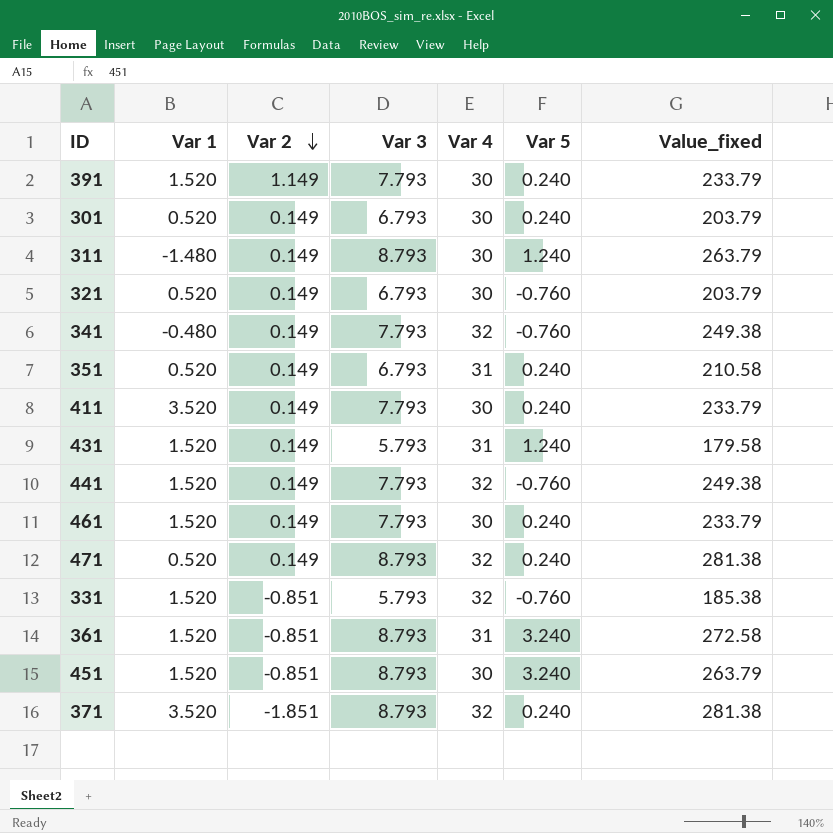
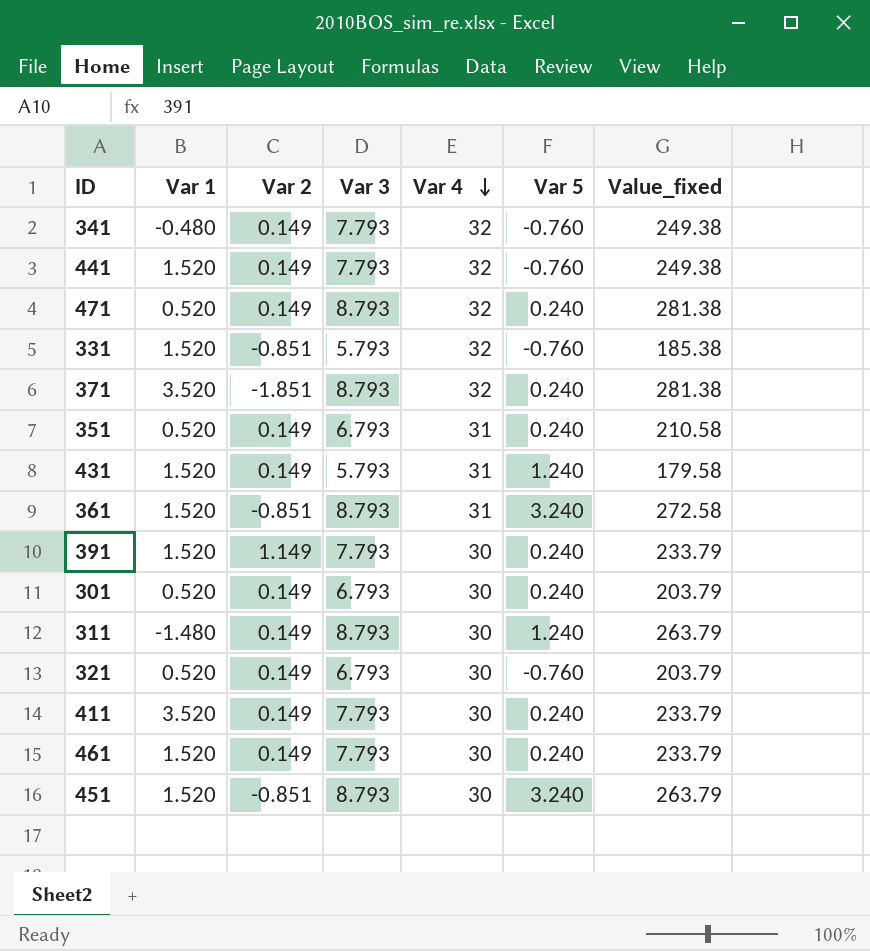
row order: Var 2 descending -> Var 4 descending

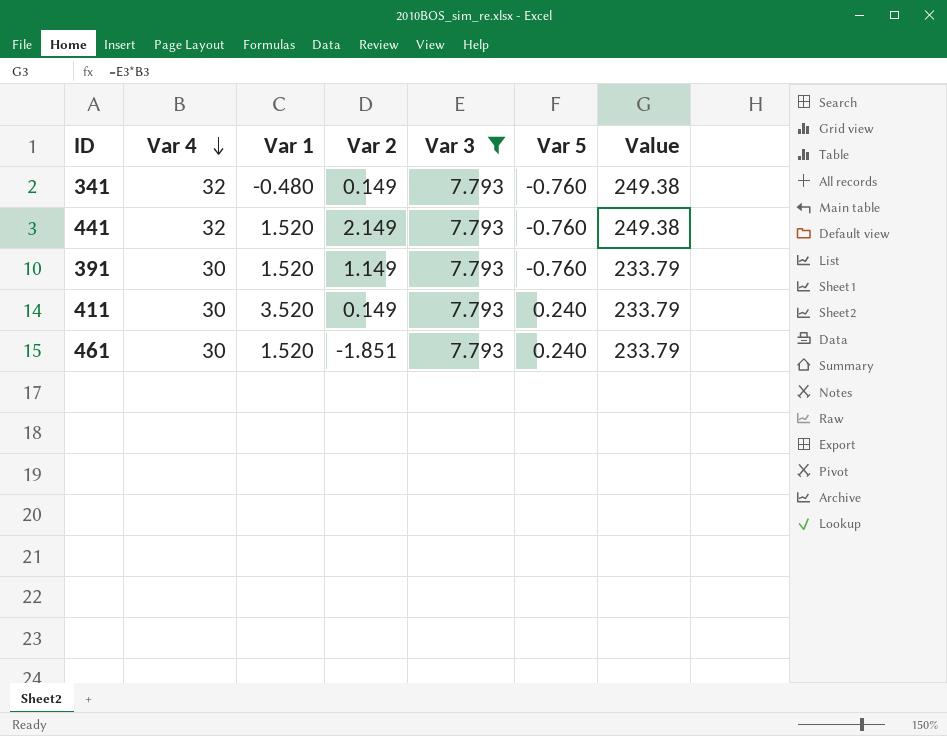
filter: none -> Var 3 = 7.793
column Var 4 | position: 5 -> 2
column name: Value_fixed -> Value
441 | Var 2: 0.149 -> 2.149
391 | Var 5: 0.240 -> -0.760
461 | Var 2: 0.149 -> -1.851

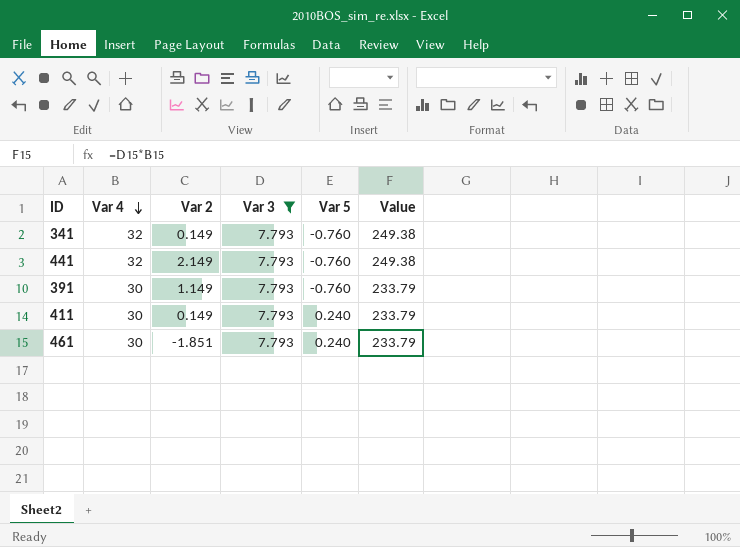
column Var 1 | position: 3 -> none

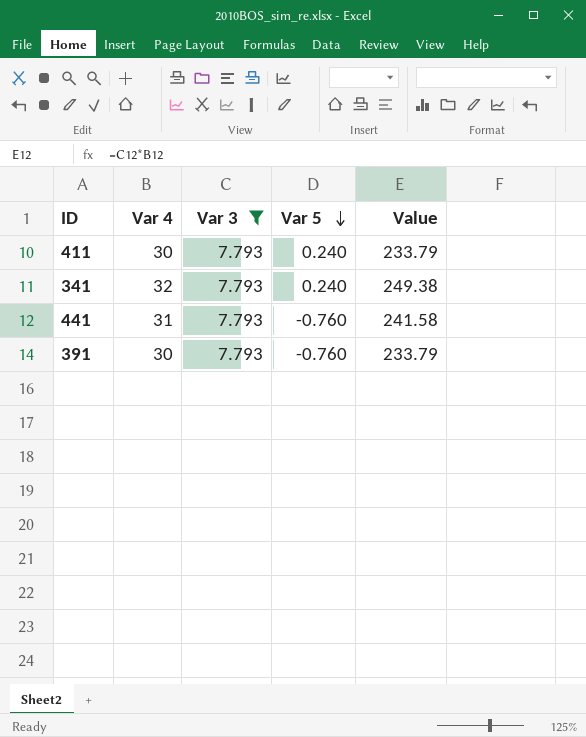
row order: Var 4 descending -> Var 5 descending
column Var 2 | position: 3 -> none
row 461: 30 | -1.851 | 7.793 | 0.240 | 233.79 -> none
341 | Var 5: -0.760 -> 0.240
441 | Var 4: 32 -> 31
441 | Value: 249.38 -> 241.58

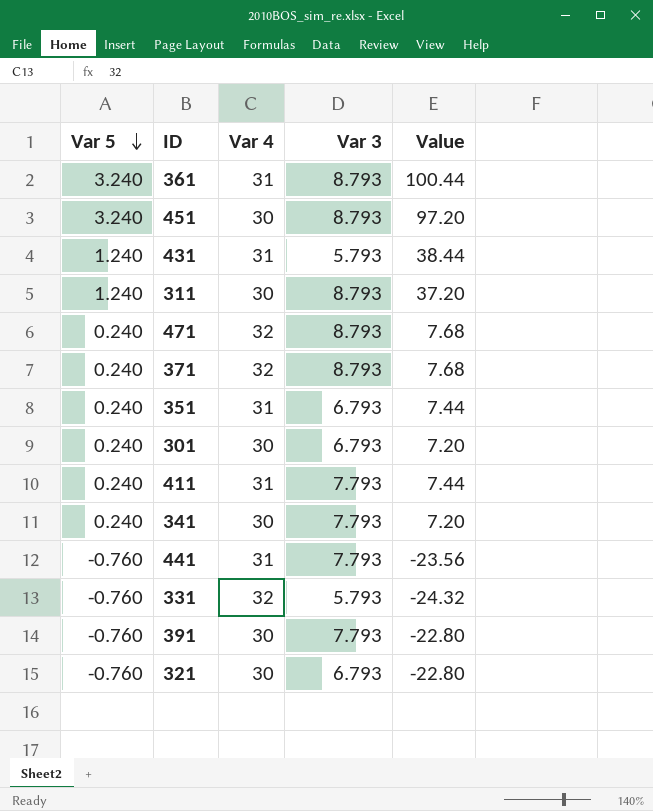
filter: Var 3 = 7.793 -> none
column Var 5 | position: 4 -> 1
column Value | formula: [Var 4] * [Var 3] -> [Var 5] * [Var 4]
411 | Var 4: 30 -> 31
341 | Var 4: 32 -> 30

